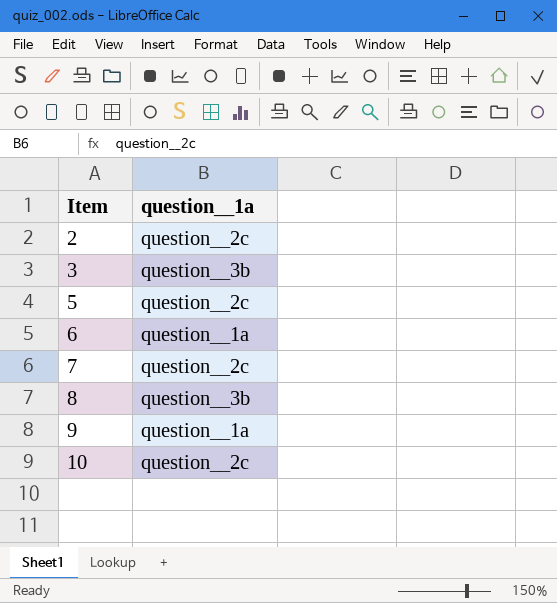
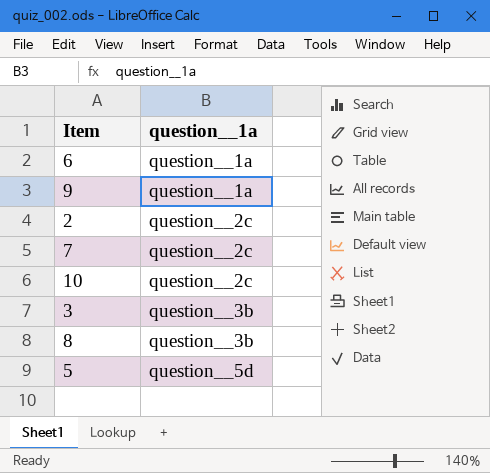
row order: Item ascending -> question__1a ascending
5 | question__1a: question__2c -> question__5d

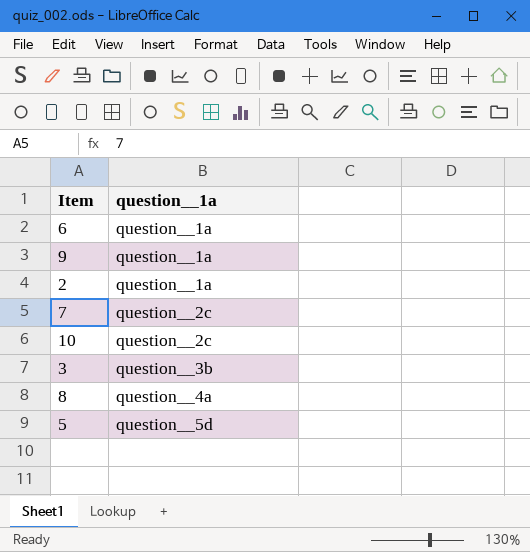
2 | question__1a: question__2c -> question__1a
8 | question__1a: question__3b -> question__4a

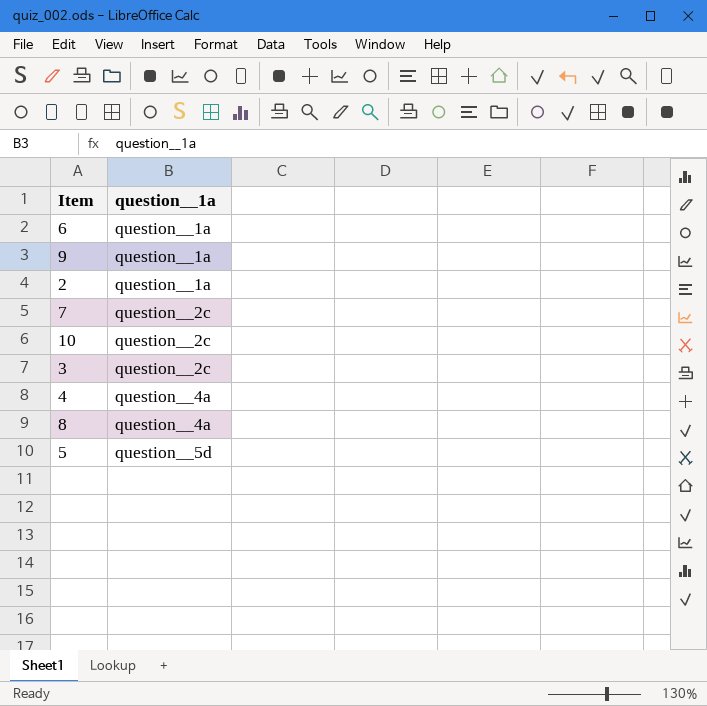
3 | question__1a: question__3b -> question__2c
row 4: none -> question__4a

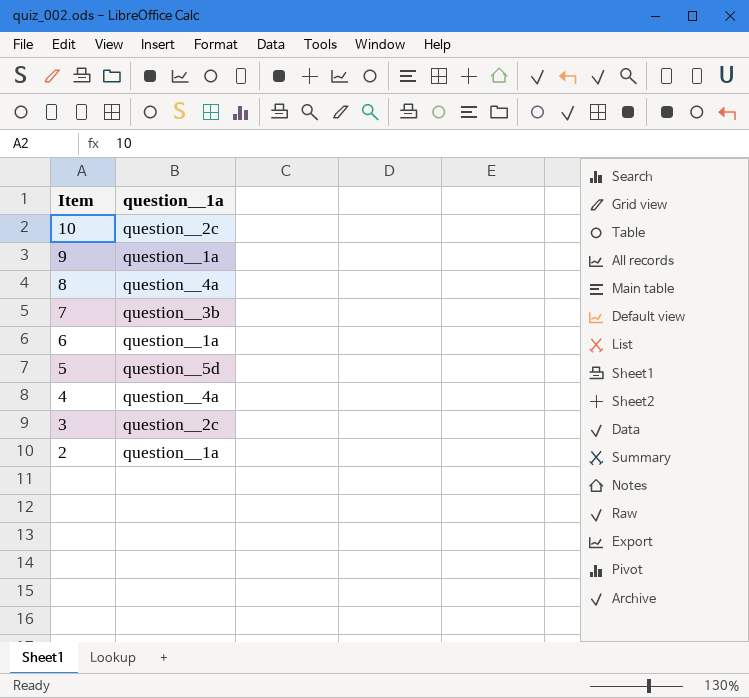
row order: question__1a ascending -> Item descending
7 | question__1a: question__2c -> question__3b

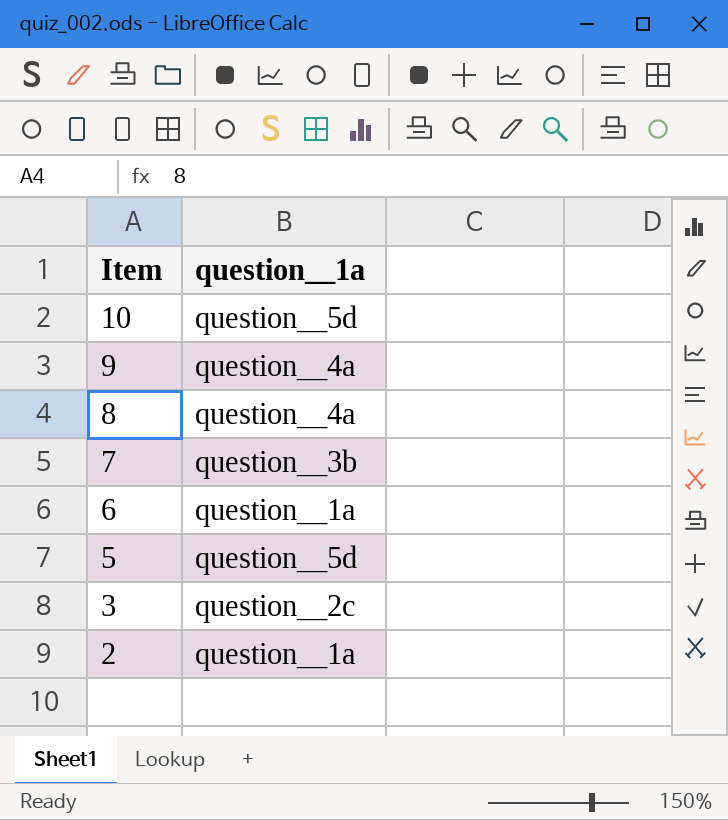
row 4: question__4a -> none
10 | question__1a: question__2c -> question__5d
9 | question__1a: question__1a -> question__4a

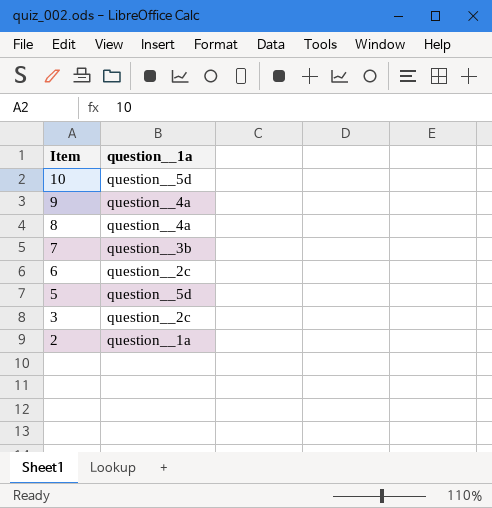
6 | question__1a: question__1a -> question__2c

